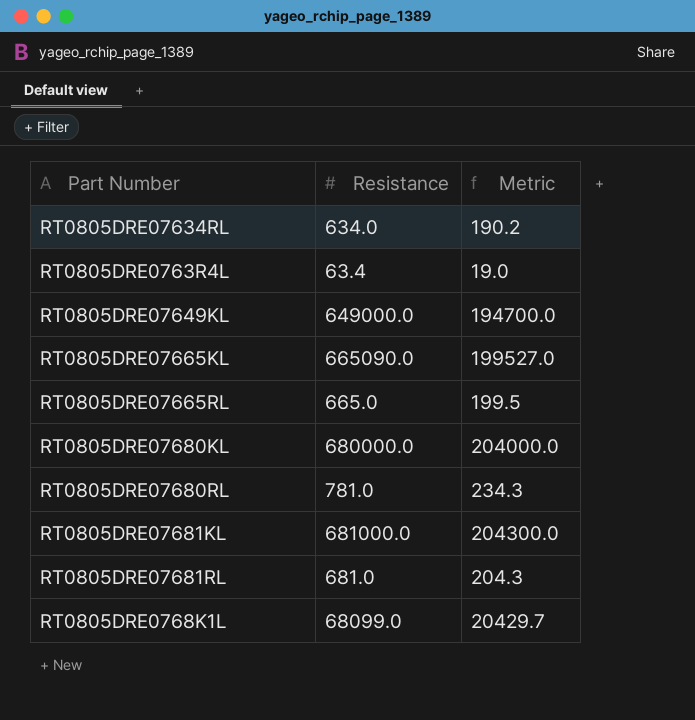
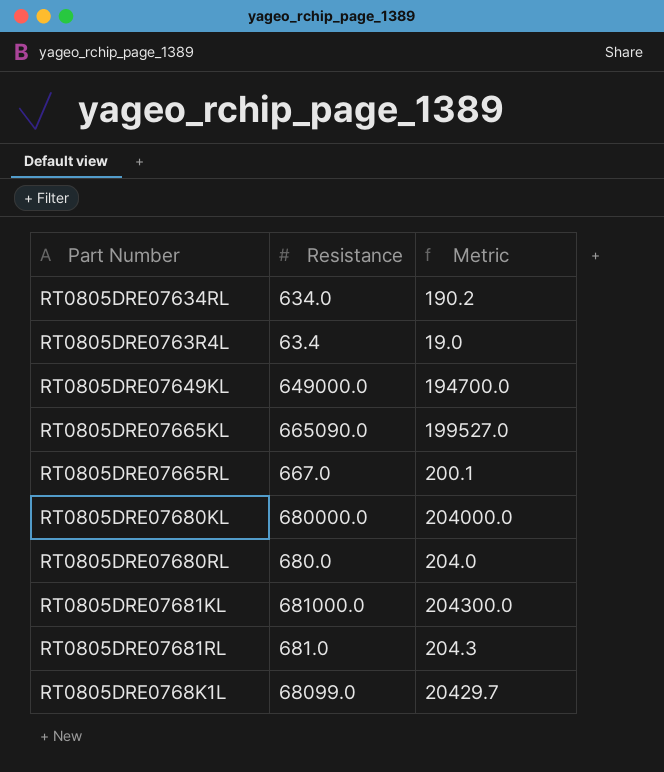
RT0805DRE07665RL | Resistance: 665.0 -> 667.0
RT0805DRE07665RL | Metric: 199.5 -> 200.1
RT0805DRE07680RL | Resistance: 781.0 -> 680.0
RT0805DRE07680RL | Metric: 234.3 -> 204.0

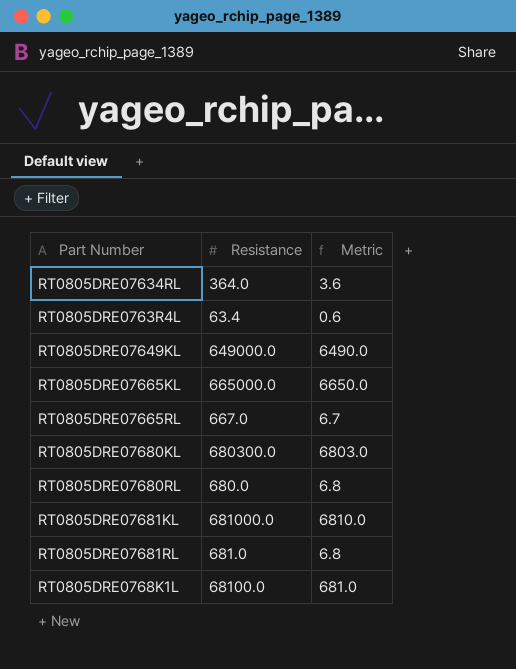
column Metric | formula: [Resistance] * 0.3 -> [Resistance] * 0.01
RT0805DRE07634RL | Resistance: 634.0 -> 364.0
RT0805DRE07665KL | Resistance: 665090.0 -> 665000.0
RT0805DRE07680KL | Resistance: 680000.0 -> 680300.0
RT0805DRE0768K1L | Resistance: 68099.0 -> 68100.0

